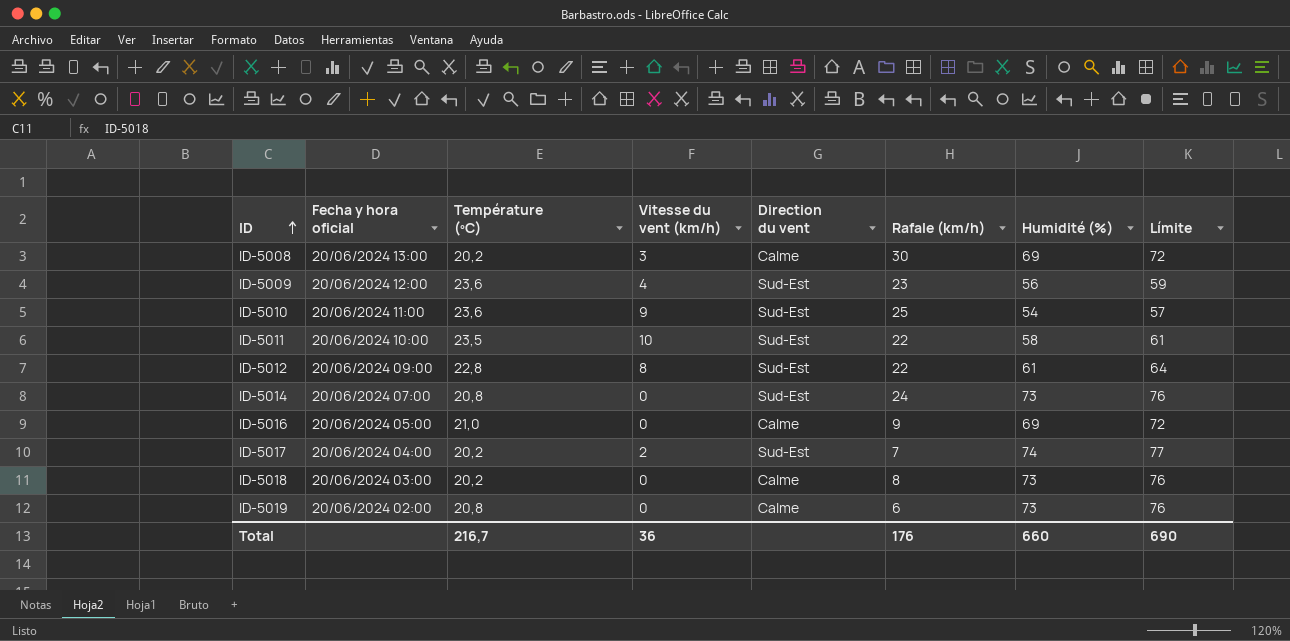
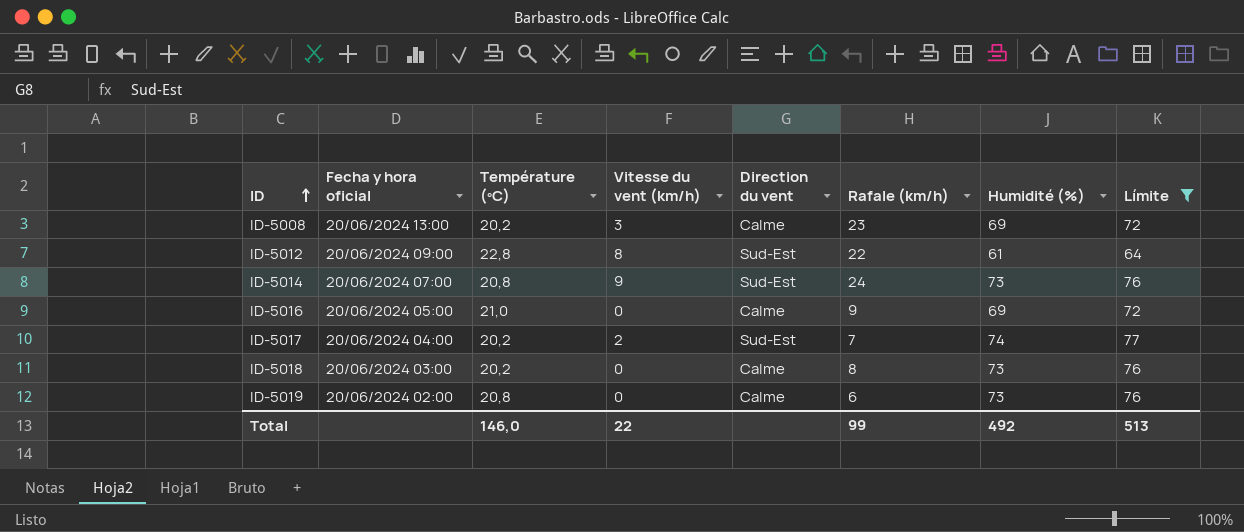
filter: none -> Límite >= 64
ID-5008 | Rafale (km/h): 30 -> 23
ID-5014 | Vitesse du vent (km/h): 0 -> 9
Total | Température (ºC): 216,7 -> 146,0
Total | Vitesse du vent (km/h): 36 -> 22
Total | Rafale (km/h): 176 -> 99
Total | Humidité (%): 660 -> 492
Total | Límite: 690 -> 513

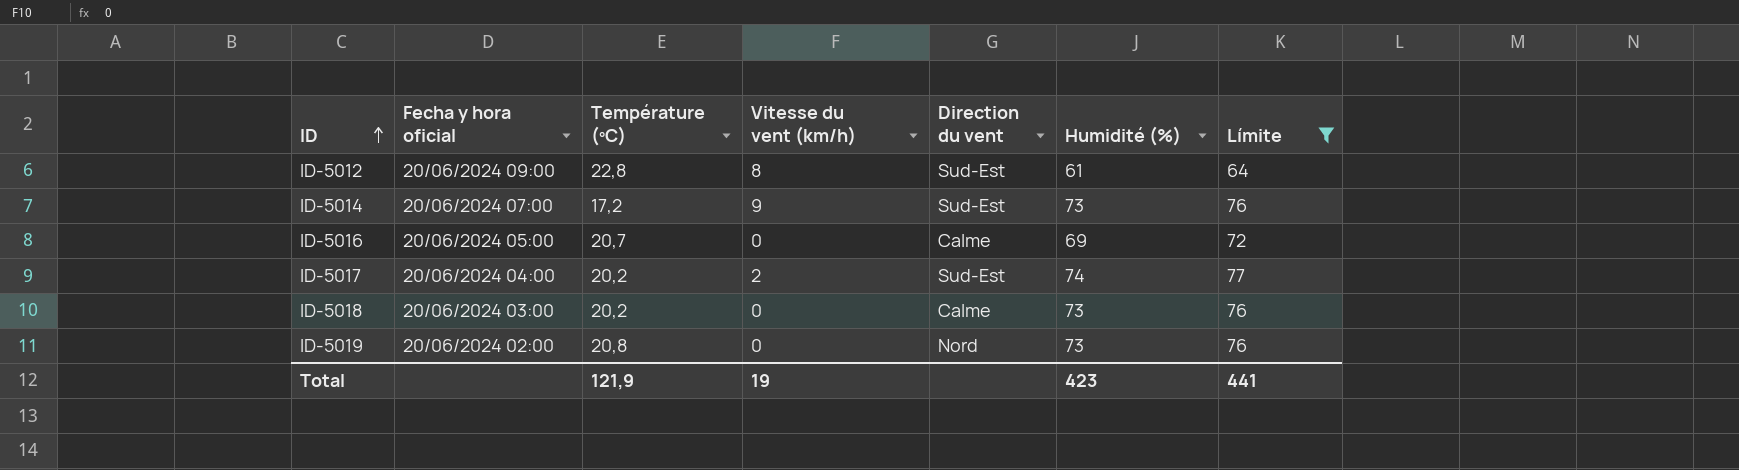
column Rafale (km/h) | position: 6 -> none
row ID-5008: 20/06/2024 13:00 | 20,2 | 3 | Calme | 23 | 69 | 72 -> none
ID-5014 | Température (ºC): 20,8 -> 17,2
ID-5016 | Température (ºC): 21,0 -> 20,7
ID-5019 | Direction du vent: Calme -> Nord
Total | Température (ºC): 146,0 -> 121,9
Total | Vitesse du vent (km/h): 22 -> 19
Total | Humidité (%): 492 -> 423
Total | Límite: 513 -> 441

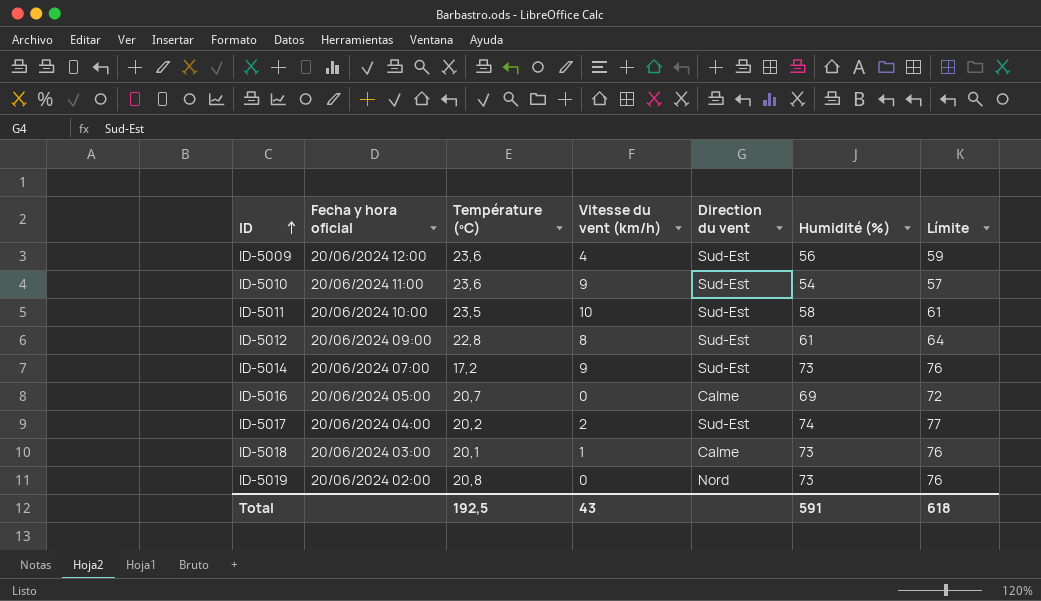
filter: Límite >= 64 -> none
ID-5018 | Température (ºC): 20,2 -> 20,1
ID-5018 | Vitesse du vent (km/h): 0 -> 1
Total | Température (ºC): 121,9 -> 192,5
Total | Vitesse du vent (km/h): 19 -> 43
Total | Humidité (%): 423 -> 591
Total | Límite: 441 -> 618

